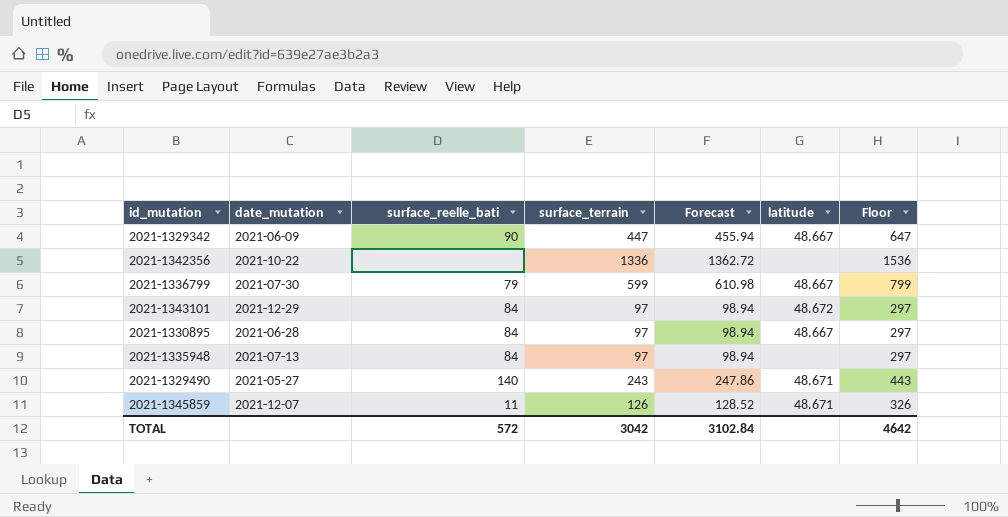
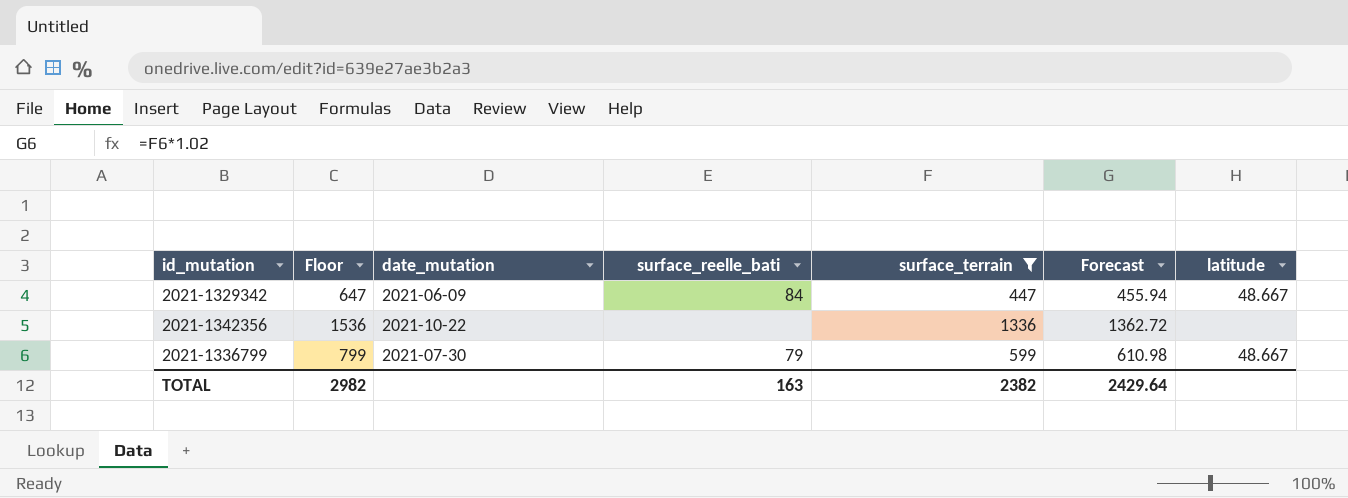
filter: none -> surface_terrain >= 447
column Floor | position: 7 -> 2
2021-1329342 | surface_reelle_bati: 90 -> 84
TOTAL | Floor: 4642 -> 2982
TOTAL | surface_reelle_bati: 572 -> 163
TOTAL | surface_terrain: 3042 -> 2382
TOTAL | Forecast: 3102.84 -> 2429.64

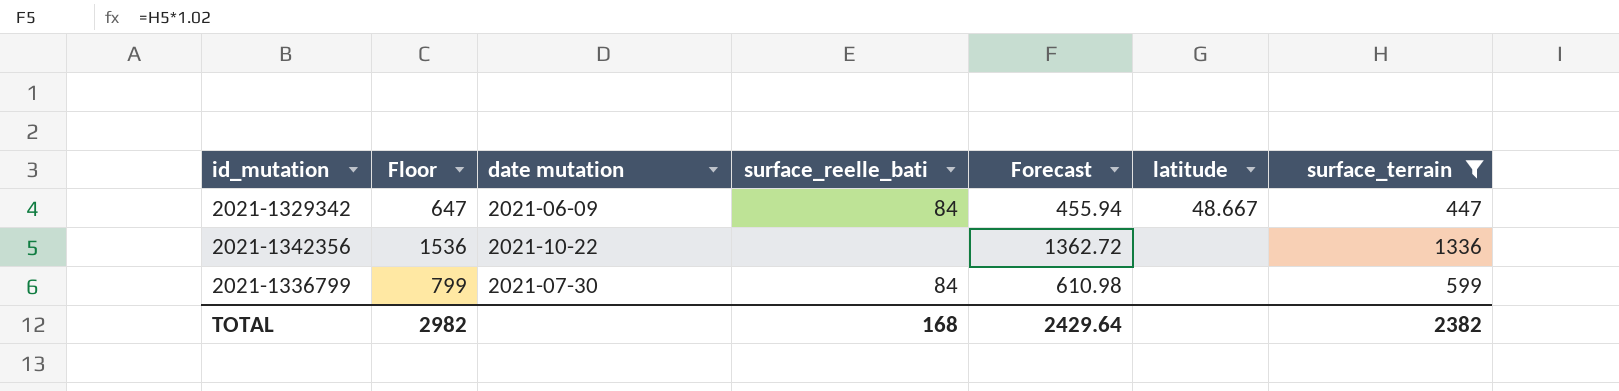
column name: date_mutation -> date mutation
column surface_terrain | position: 5 -> 7
2021-1336799 | surface_reelle_bati: 79 -> 84
2021-1336799 | latitude: 48.667 -> none
TOTAL | surface_reelle_bati: 163 -> 168

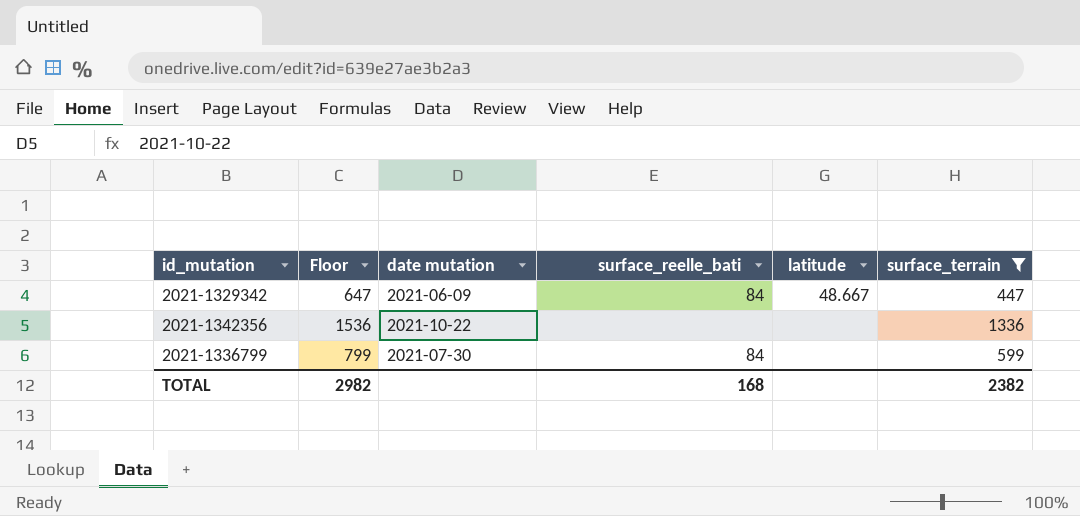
column Forecast | formula: [surface_terrain] * 1.02 -> none

